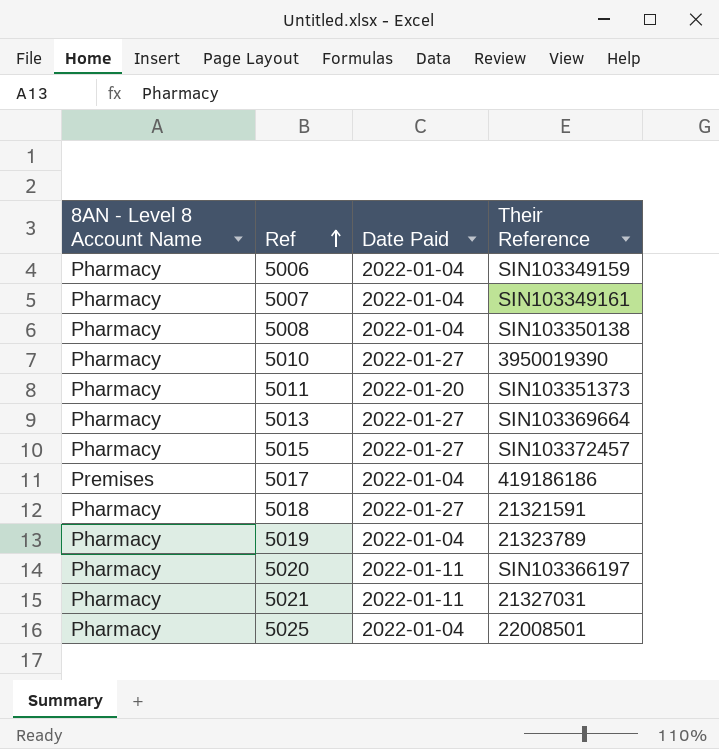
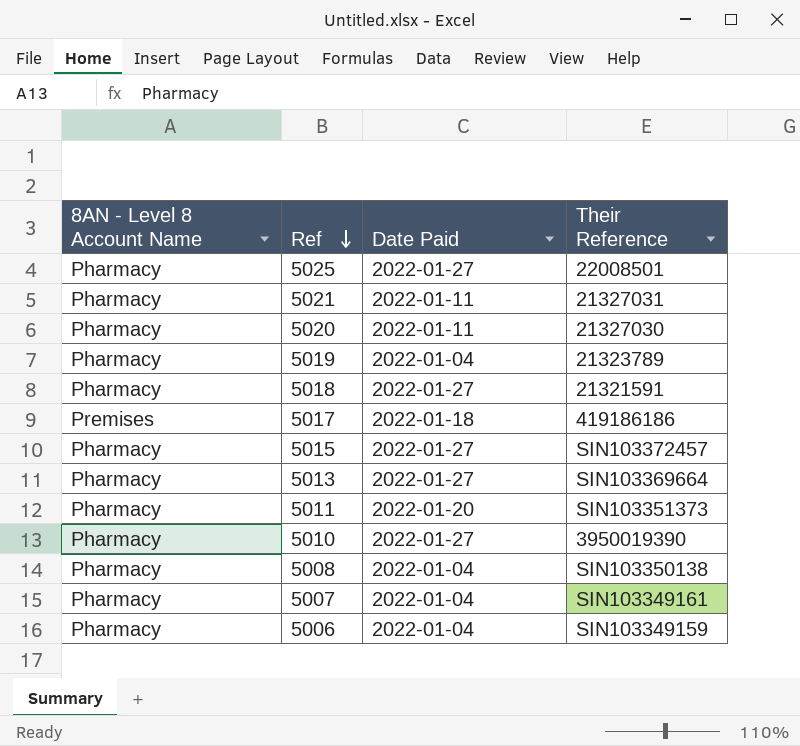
row order: Ref ascending -> Ref descending
5025 | Date Paid: 2022-01-04 -> 2022-01-27
5020 | Their Reference: SIN103366197 -> 21327030
5017 | Date Paid: 2022-01-04 -> 2022-01-18

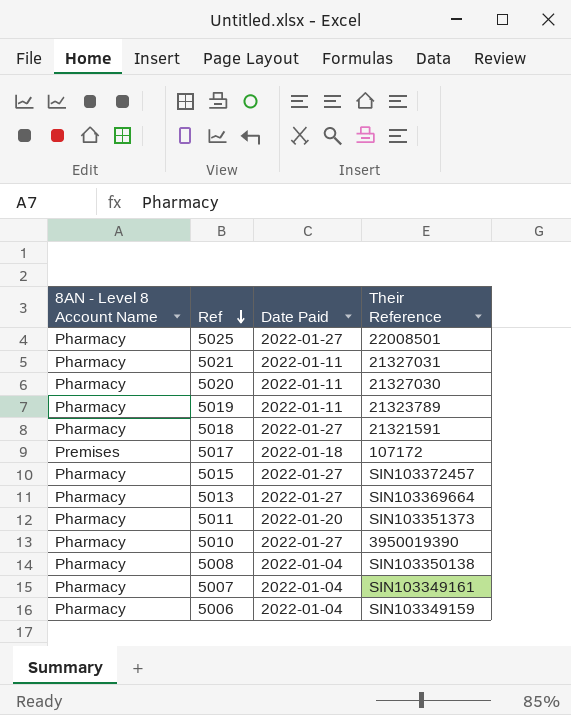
5019 | Date Paid: 2022-01-04 -> 2022-01-11
5017 | Their Reference: 419186186 -> 107172

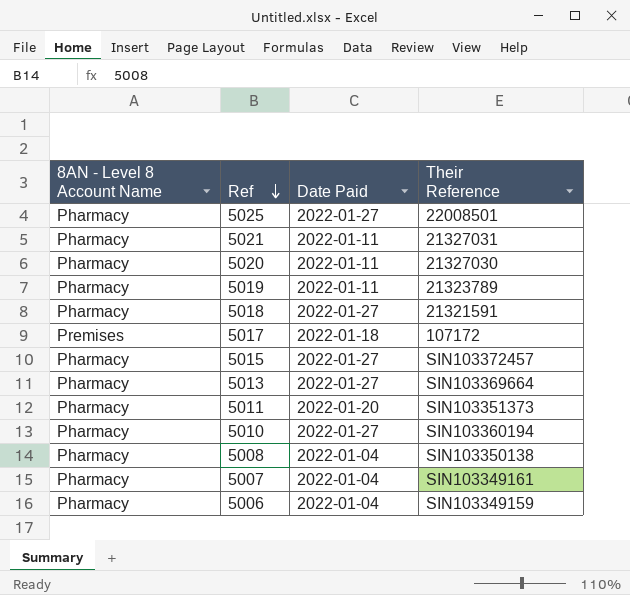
5010 | Their Reference: 3950019390 -> SIN103360194

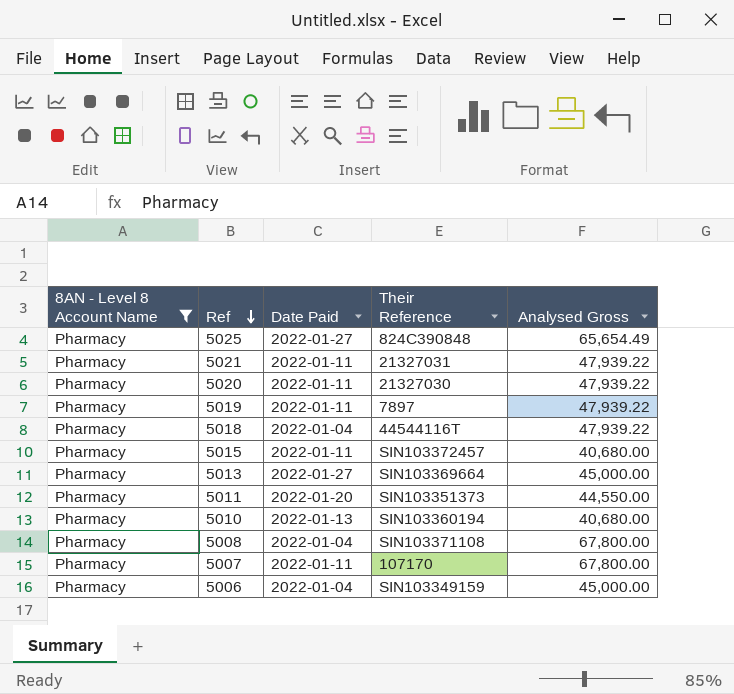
filter: none -> 8AN - Level 8 Account Name = Pharmacy
column Analysed Gross | position: none -> 5
5025 | Their Reference: 22008501 -> 824C390848
5019 | Their Reference: 21323789 -> 7897
5018 | Date Paid: 2022-01-27 -> 2022-01-04
5018 | Their Reference: 21321591 -> 44544116T
5015 | Date Paid: 2022-01-27 -> 2022-01-11
5010 | Date Paid: 2022-01-27 -> 2022-01-13
5008 | Their Reference: SIN103350138 -> SIN103371108
5007 | Date Paid: 2022-01-04 -> 2022-01-11
5007 | Their Reference: SIN103349161 -> 107170

